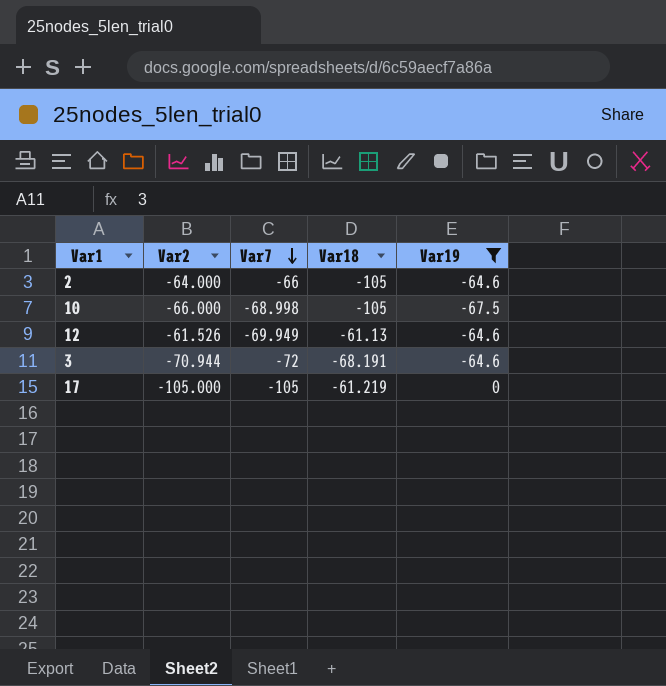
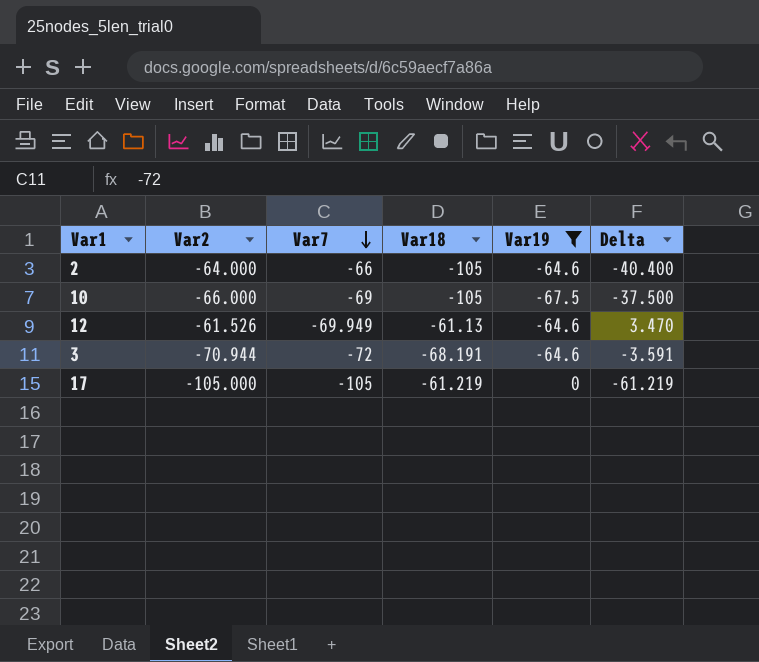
column Delta | formula: none -> [Var18] - [Var19]
10 | Var7: -68.998 -> -69

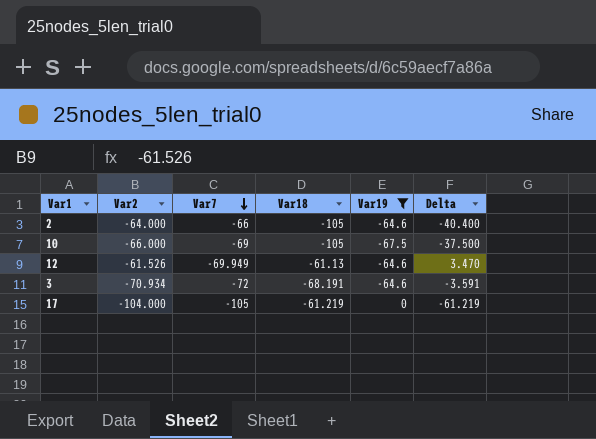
3 | Var2: -70.944 -> -70.934
17 | Var2: -105.000 -> -104.000

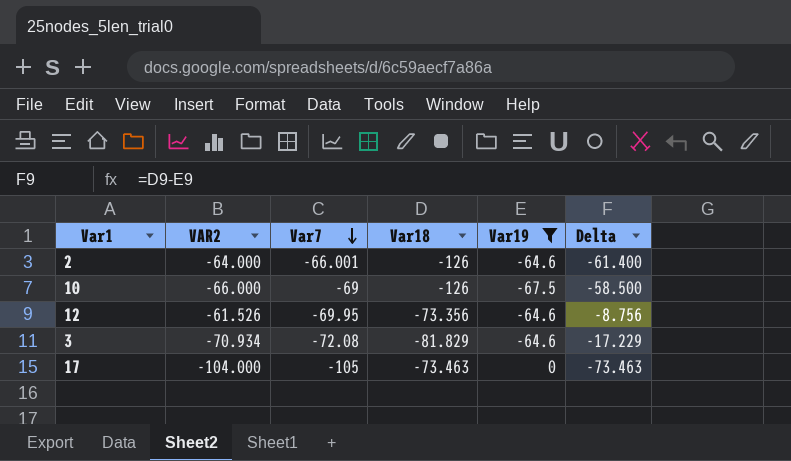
column name: Var2 -> VAR2
2 | Var7: -66 -> -66.001
2 | Var18: -105 -> -126
2 | Delta: -40.400 -> -61.400
10 | Var18: -105 -> -126
10 | Delta: -37.500 -> -58.500
12 | Var7: -69.949 -> -69.95
12 | Var18: -61.13 -> -73.356
12 | Delta: 3.470 -> -8.756
3 | Var7: -72 -> -72.08
3 | Var18: -68.191 -> -81.829
3 | Delta: -3.591 -> -17.229
17 | Var18: -61.219 -> -73.463
17 | Delta: -61.219 -> -73.463

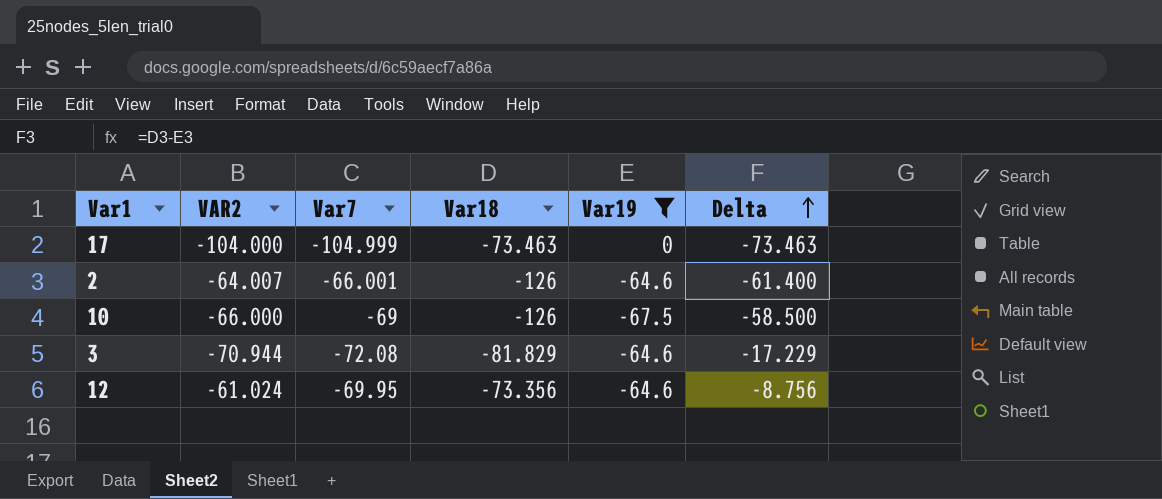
row order: Var7 descending -> Delta ascending
17 | Var7: -105 -> -104.999
2 | VAR2: -64.000 -> -64.007
3 | VAR2: -70.934 -> -70.944
12 | VAR2: -61.526 -> -61.024

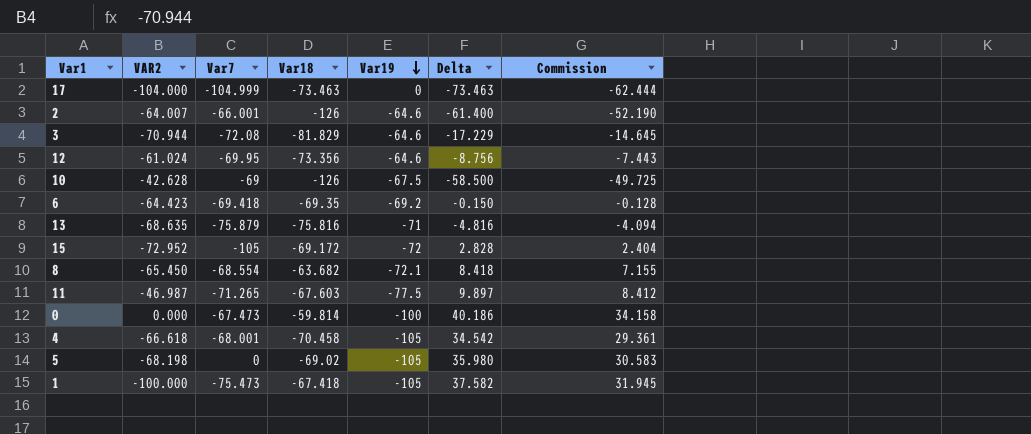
filter: Var19 >= -67.5 -> none
row order: Delta ascending -> Var19 descending
column Commission | formula: none -> [Delta] * 0.85
10 | VAR2: -66.000 -> -42.628

